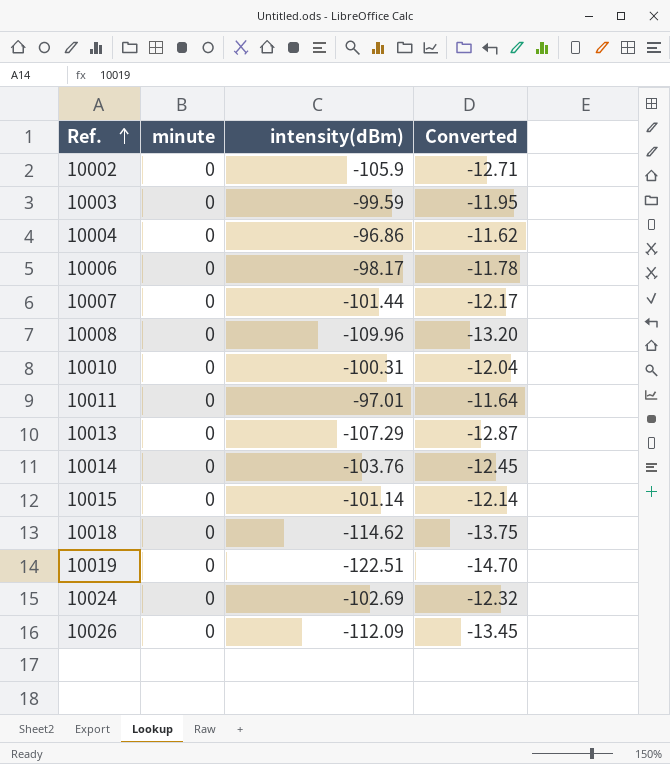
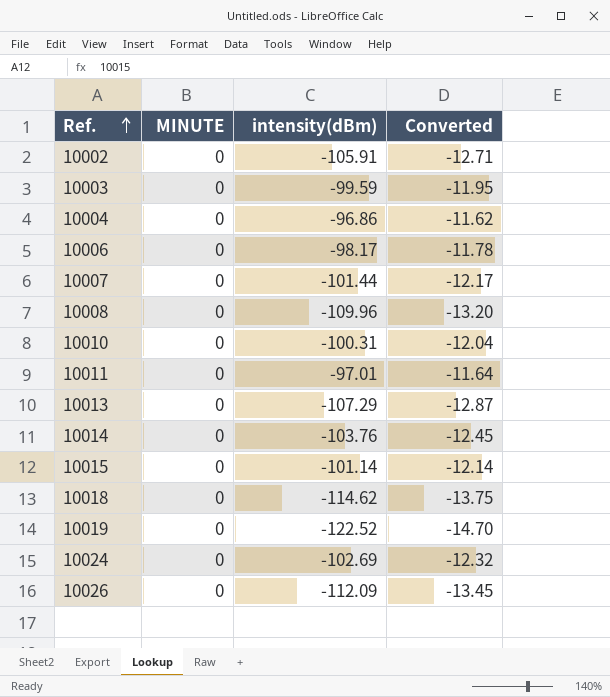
column name: minute -> MINUTE
10002 | intensity(dBm): -105.9 -> -105.91
10019 | intensity(dBm): -122.51 -> -122.52

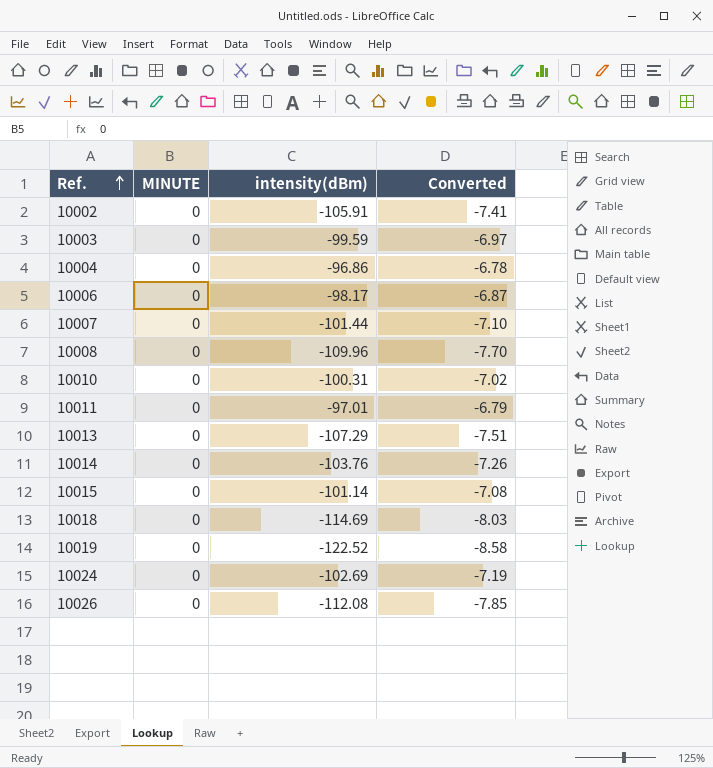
column Converted | formula: [intensity(dBm)] * 0.12 -> [intensity(dBm)] * 0.07
10018 | intensity(dBm): -114.62 -> -114.69
10026 | intensity(dBm): -112.09 -> -112.08

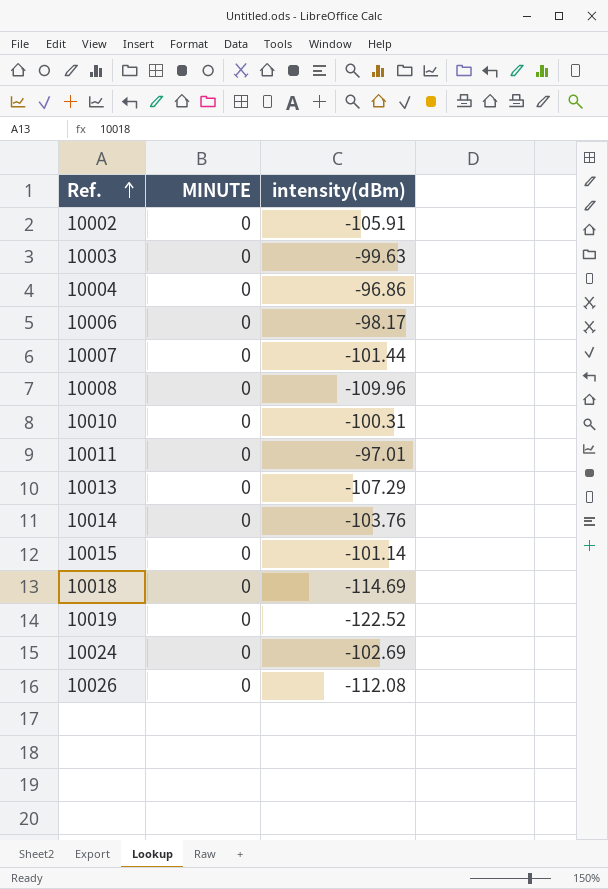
column Converted | formula: [intensity(dBm)] * 0.07 -> none
10003 | intensity(dBm): -99.59 -> -99.63

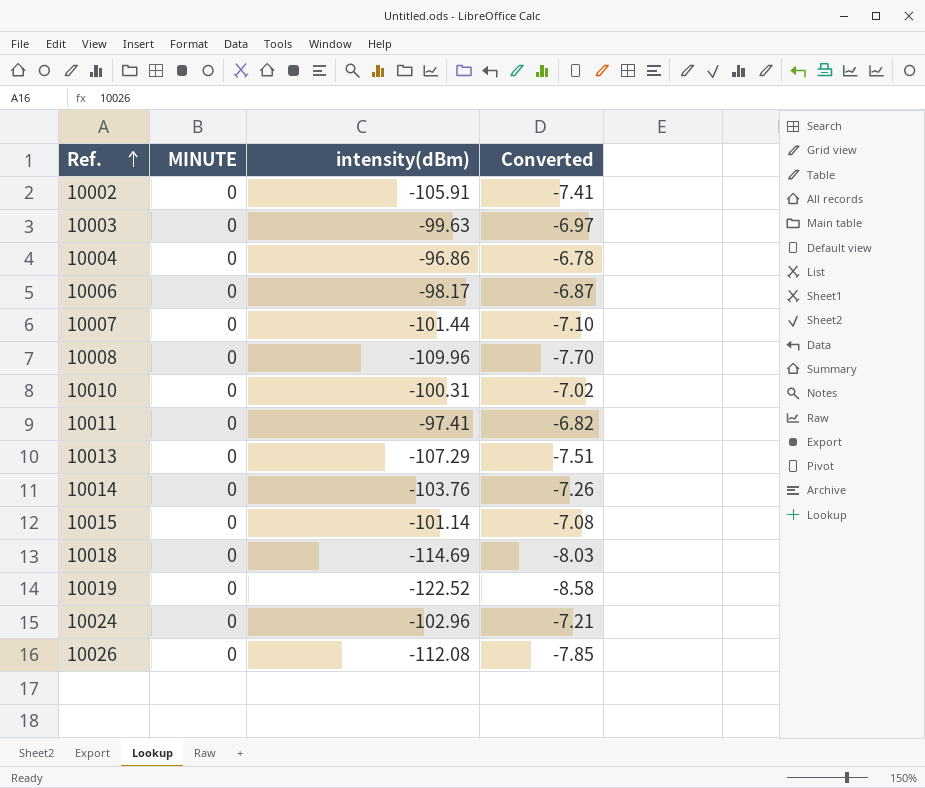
column Converted | formula: none -> [intensity(dBm)] * 0.07
10011 | intensity(dBm): -97.01 -> -97.41
10024 | intensity(dBm): -102.69 -> -102.96

